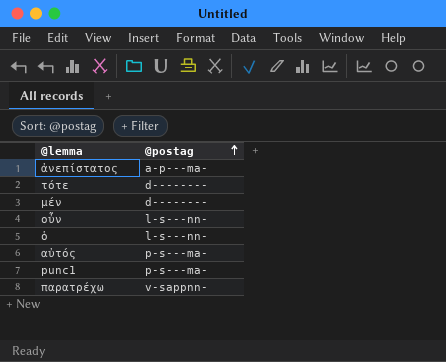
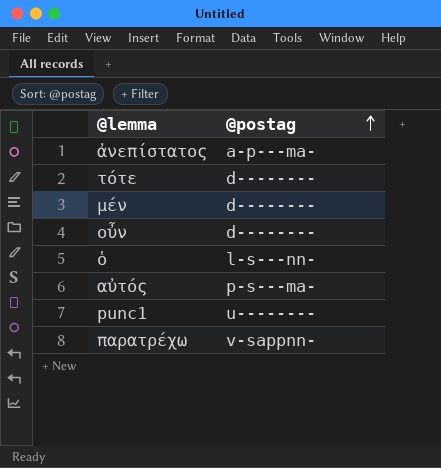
οὖν | @postag: l-s---nn- -> d--------
punc1 | @postag: p-s---ma- -> u--------

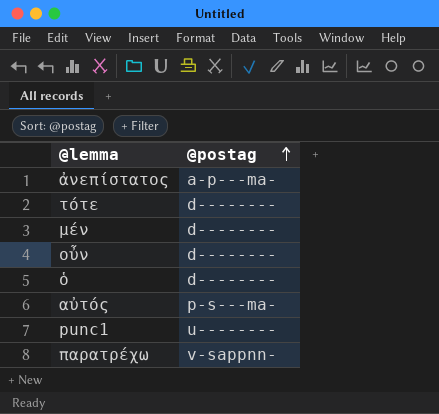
ὁ | @postag: l-s---nn- -> d--------

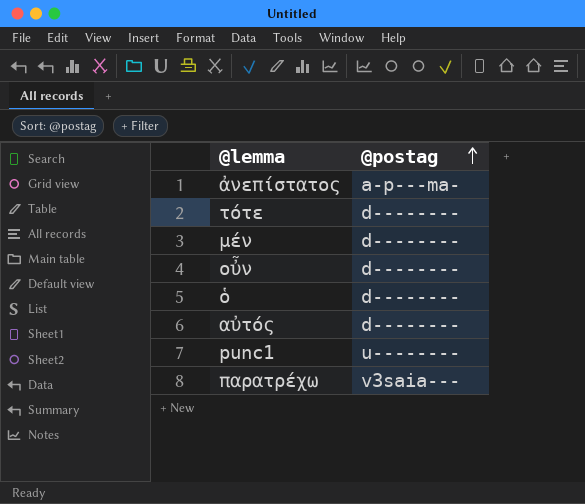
αὐτός | @postag: p-s---ma- -> d--------
παρατρέχω | @postag: v-sappnn- -> v3saia---

